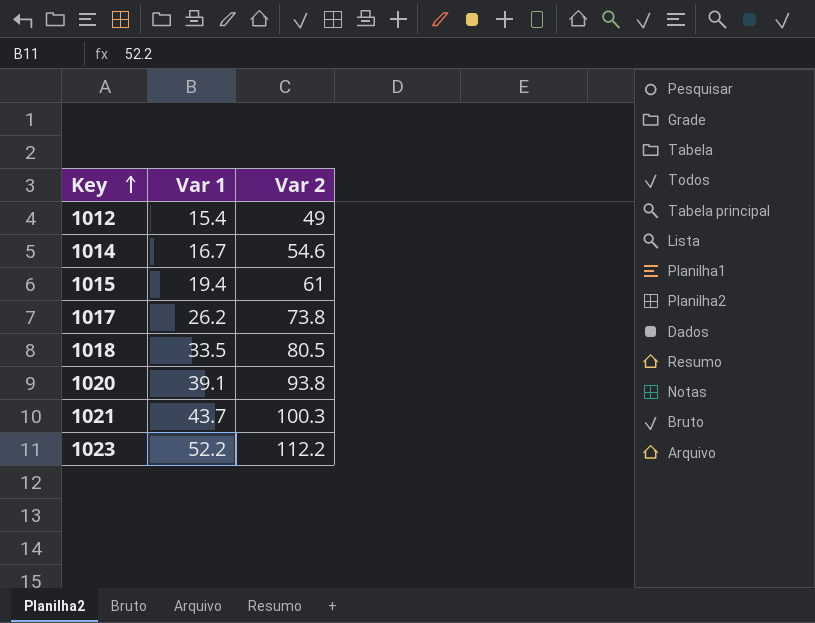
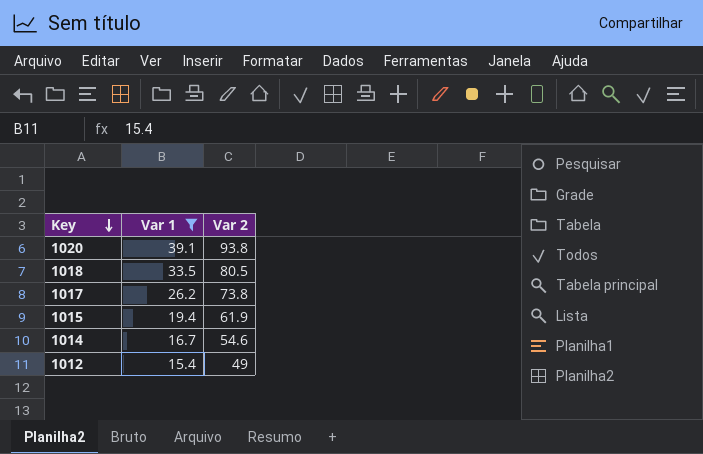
filter: none -> Var 1 <= 39.1
row order: Key ascending -> Key descending
1015 | Var 2: 61 -> 61.9

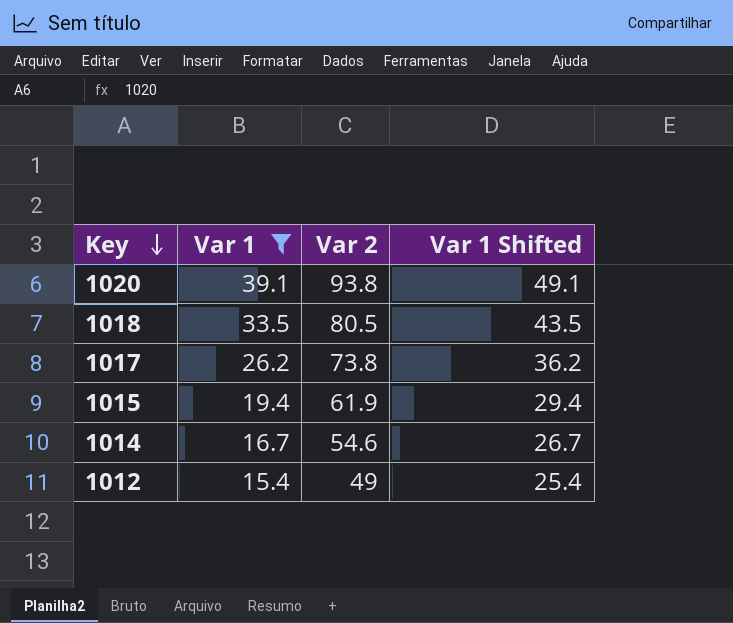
column Var 1 Shifted | formula: none -> [Var 1] + 10

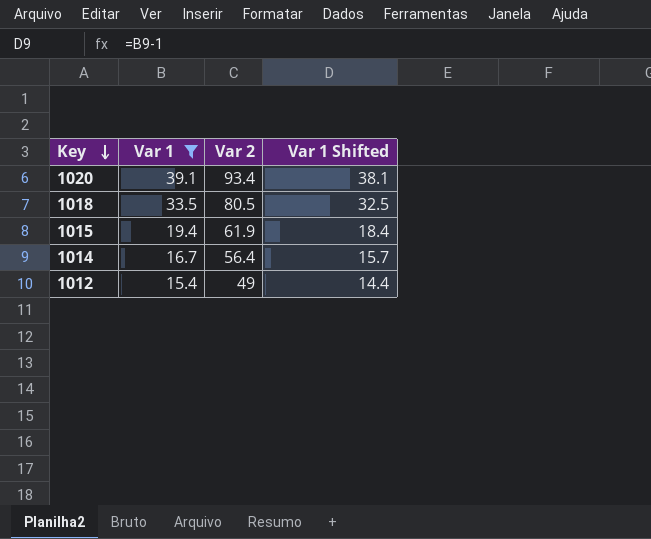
column Var 1 Shifted | formula: [Var 1] + 10 -> [Var 1] - 1
row 1017: 26.2 | 73.8 | 36.2 -> none
1020 | Var 2: 93.8 -> 93.4
1014 | Var 2: 54.6 -> 56.4

